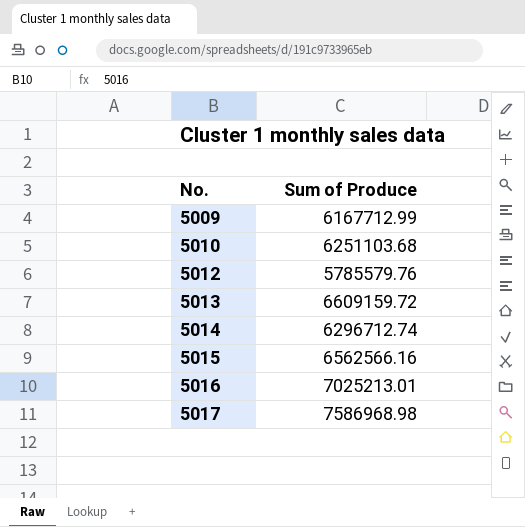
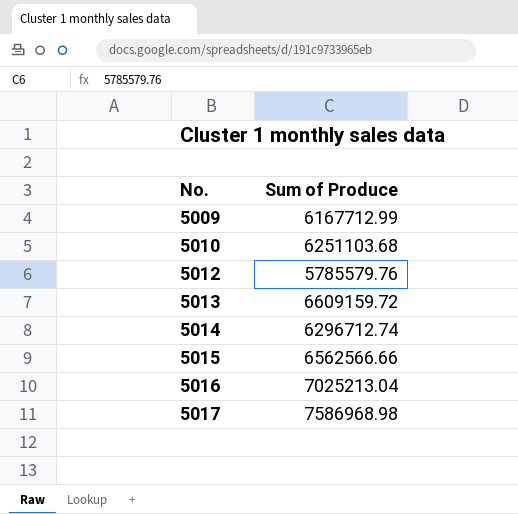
5015 | Sum of Produce: 6562566.16 -> 6562566.66
5016 | Sum of Produce: 7025213.01 -> 7025213.04

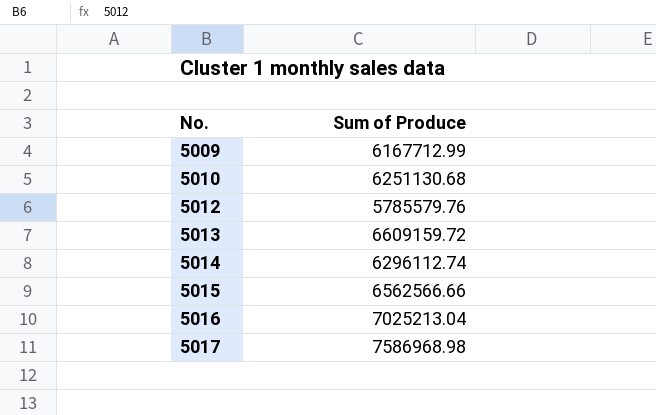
5010 | Sum of Produce: 6251103.68 -> 6251130.68
5014 | Sum of Produce: 6296712.74 -> 6296112.74

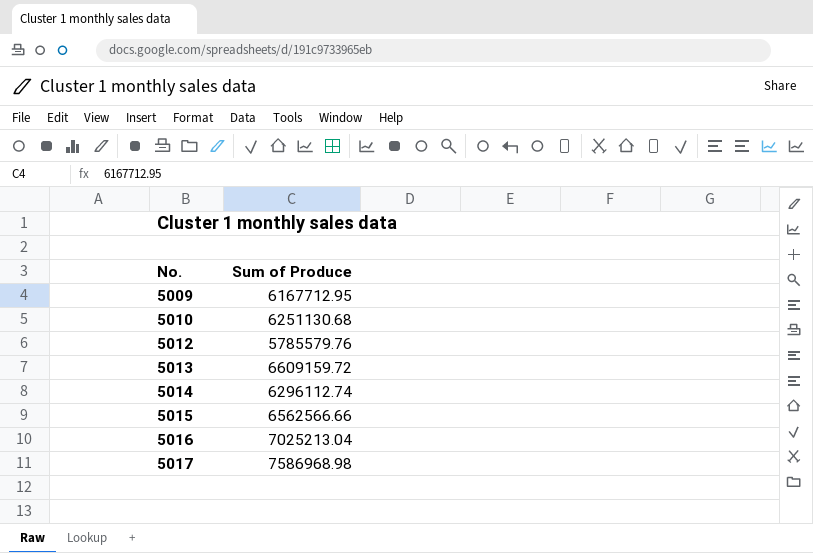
5009 | Sum of Produce: 6167712.99 -> 6167712.95

